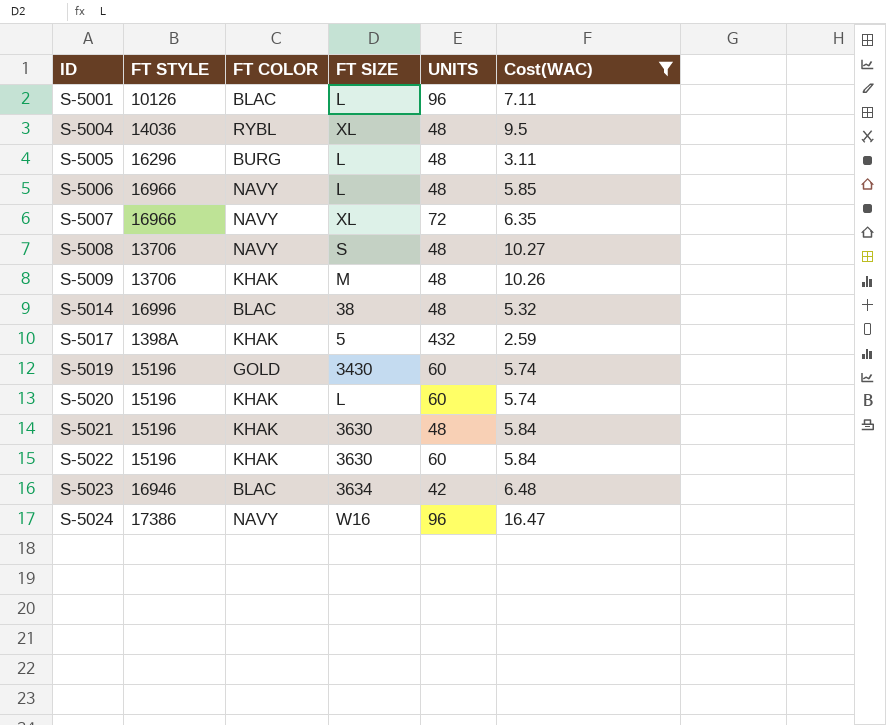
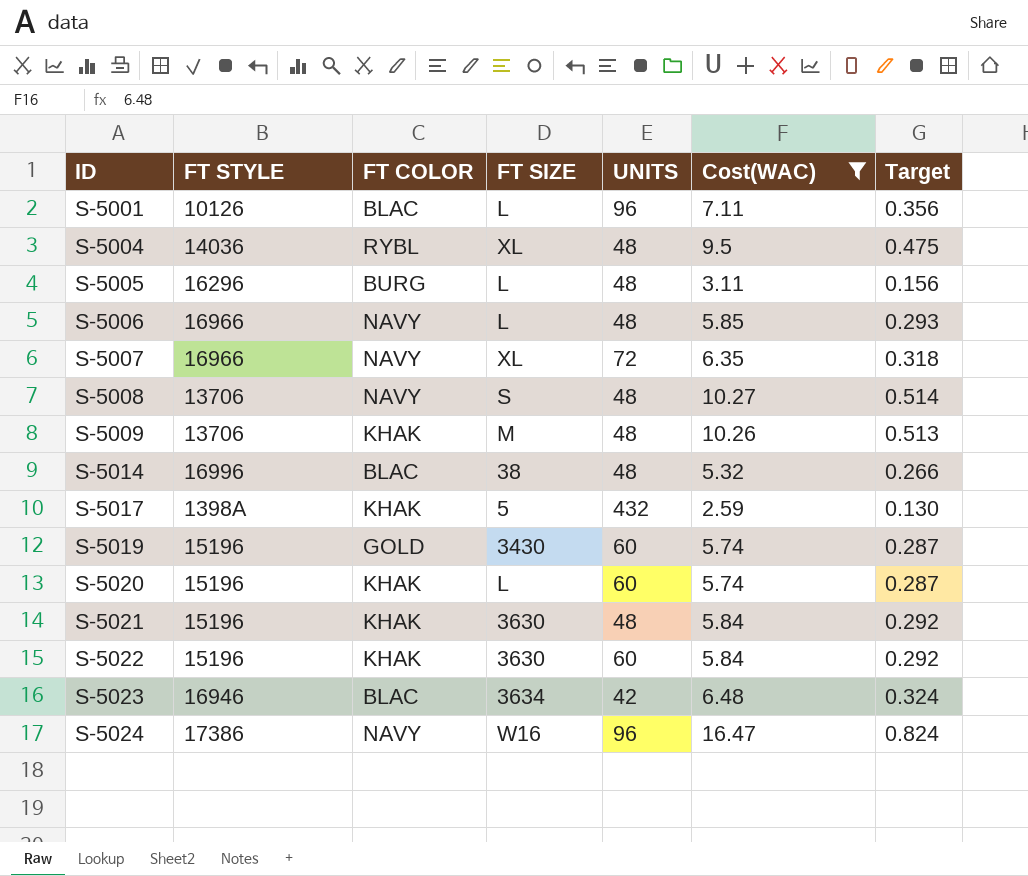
column Target | formula: none -> [Cost(WAC)] * 0.05

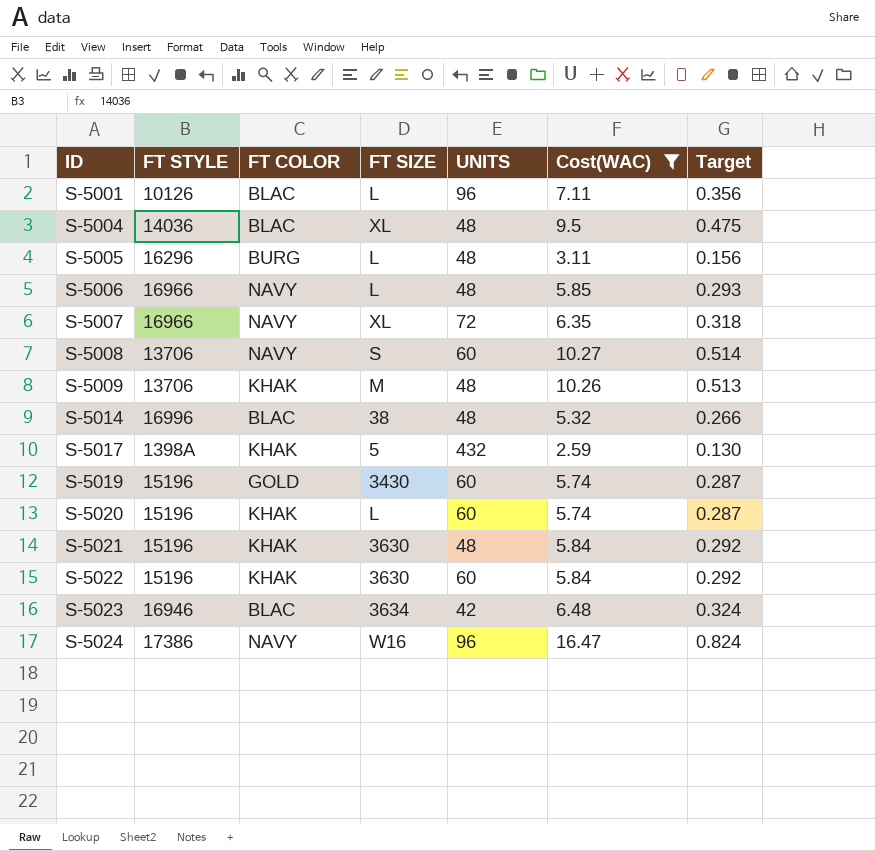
S-5004 | FT COLOR: RYBL -> BLAC
S-5008 | UNITS: 48 -> 60

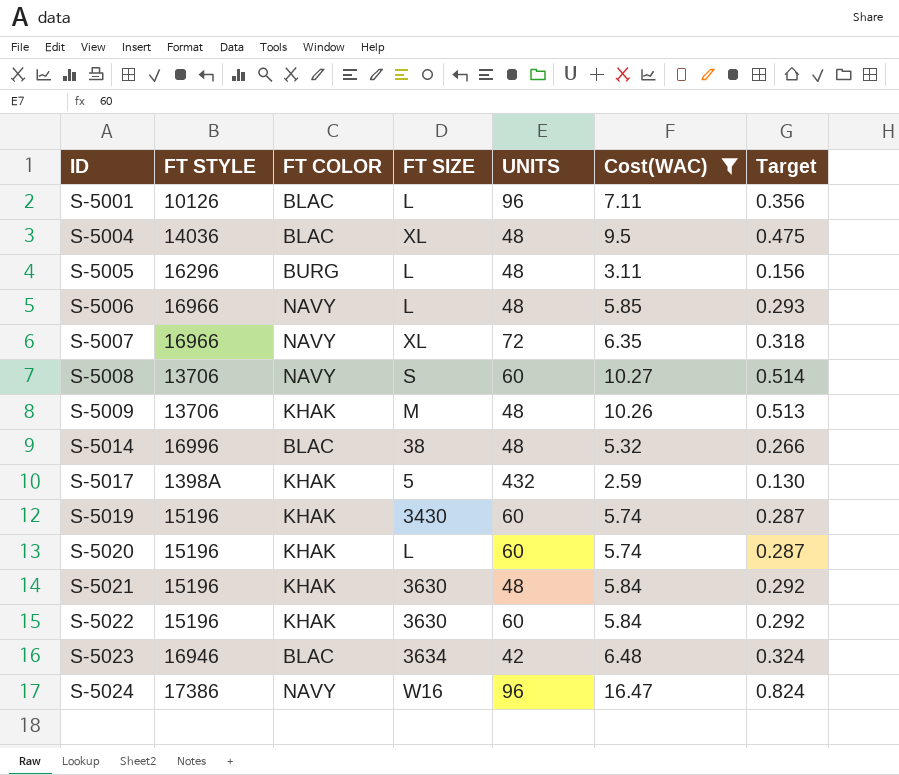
S-5019 | FT COLOR: GOLD -> KHAK

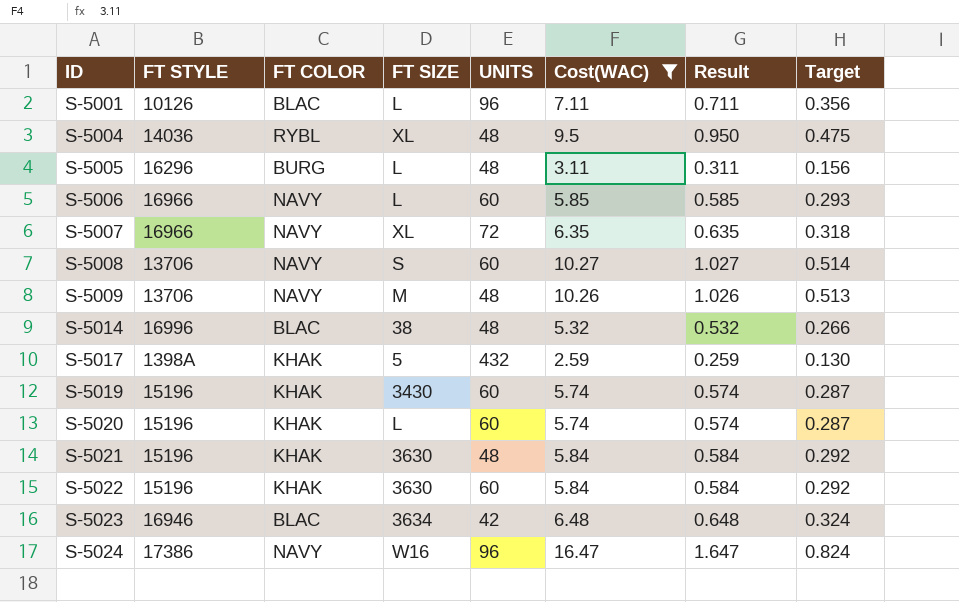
column Result | formula: none -> [Cost(WAC)] * 0.1
S-5004 | FT COLOR: BLAC -> RYBL
S-5006 | UNITS: 48 -> 60
S-5009 | FT COLOR: KHAK -> NAVY

